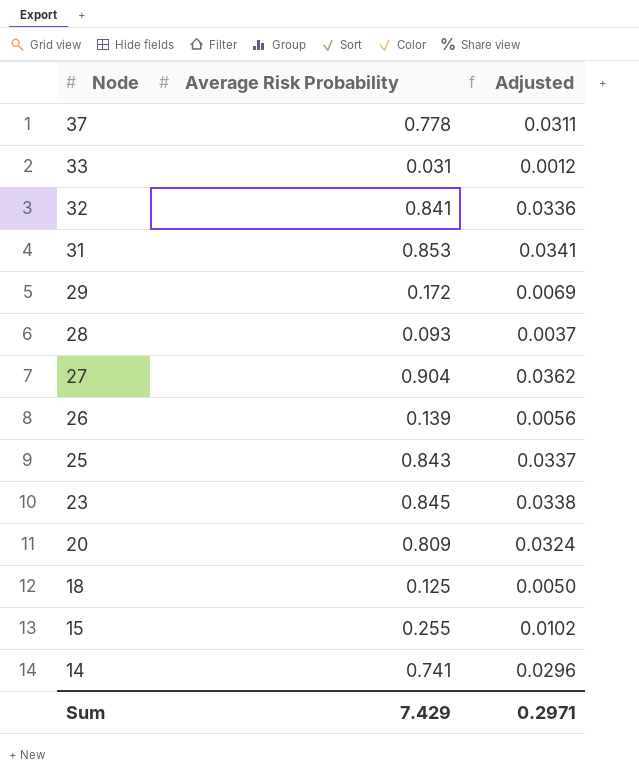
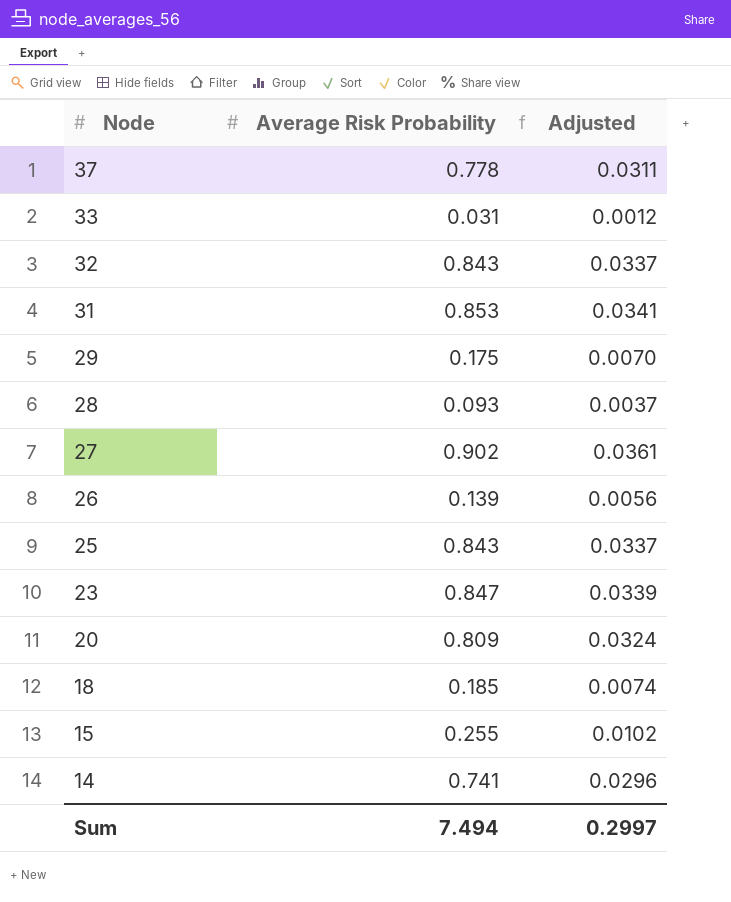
32 | Average Risk Probability: 0.841 -> 0.843
32 | Adjusted: 0.0336 -> 0.0337
29 | Average Risk Probability: 0.172 -> 0.175
29 | Adjusted: 0.0069 -> 0.0070
27 | Average Risk Probability: 0.904 -> 0.902
27 | Adjusted: 0.0362 -> 0.0361
23 | Average Risk Probability: 0.845 -> 0.847
23 | Adjusted: 0.0338 -> 0.0339
18 | Average Risk Probability: 0.125 -> 0.185
18 | Adjusted: 0.0050 -> 0.0074
Sum | Average Risk Probability: 7.429 -> 7.494
Sum | Adjusted: 0.2971 -> 0.2997

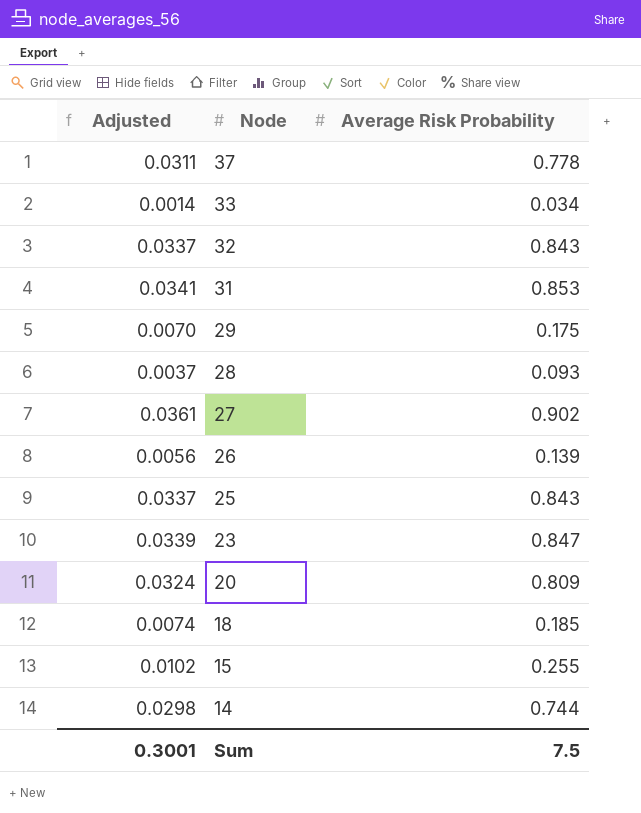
column Adjusted | position: 3 -> 1
33 | Adjusted: 0.0012 -> 0.0014
33 | Average Risk Probability: 0.031 -> 0.034
14 | Adjusted: 0.0296 -> 0.0298
14 | Average Risk Probability: 0.741 -> 0.744
Sum | Adjusted: 0.2997 -> 0.3001
Sum | Average Risk Probability: 7.494 -> 7.5

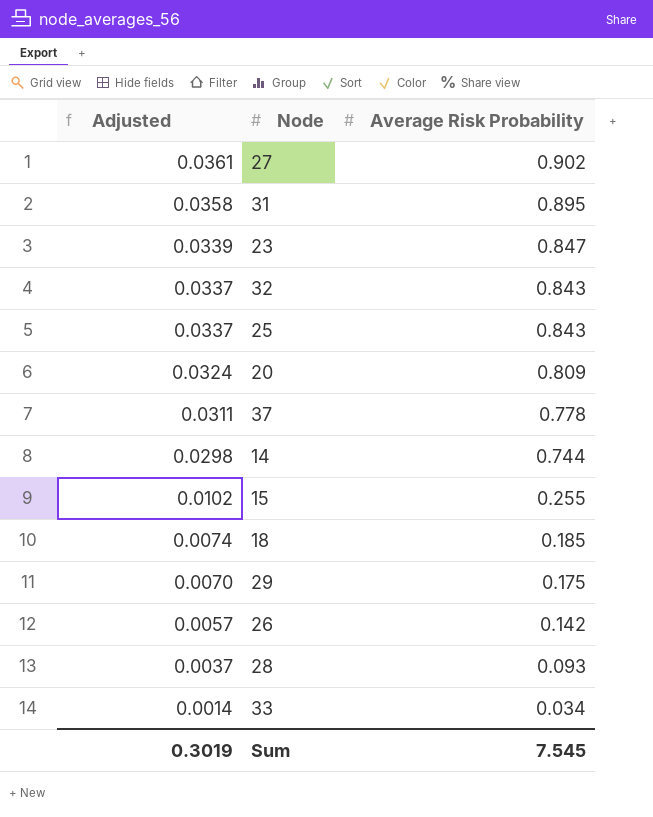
row order: Node descending -> Adjusted descending
31 | Adjusted: 0.0341 -> 0.0358
31 | Average Risk Probability: 0.853 -> 0.895
26 | Adjusted: 0.0056 -> 0.0057
26 | Average Risk Probability: 0.139 -> 0.142
Sum | Adjusted: 0.3001 -> 0.3019
Sum | Average Risk Probability: 7.5 -> 7.545

